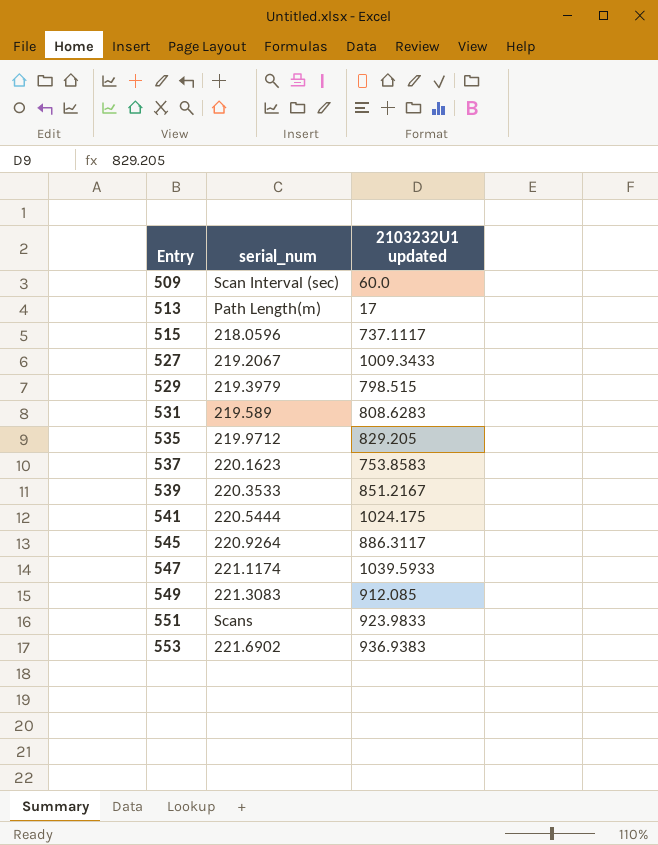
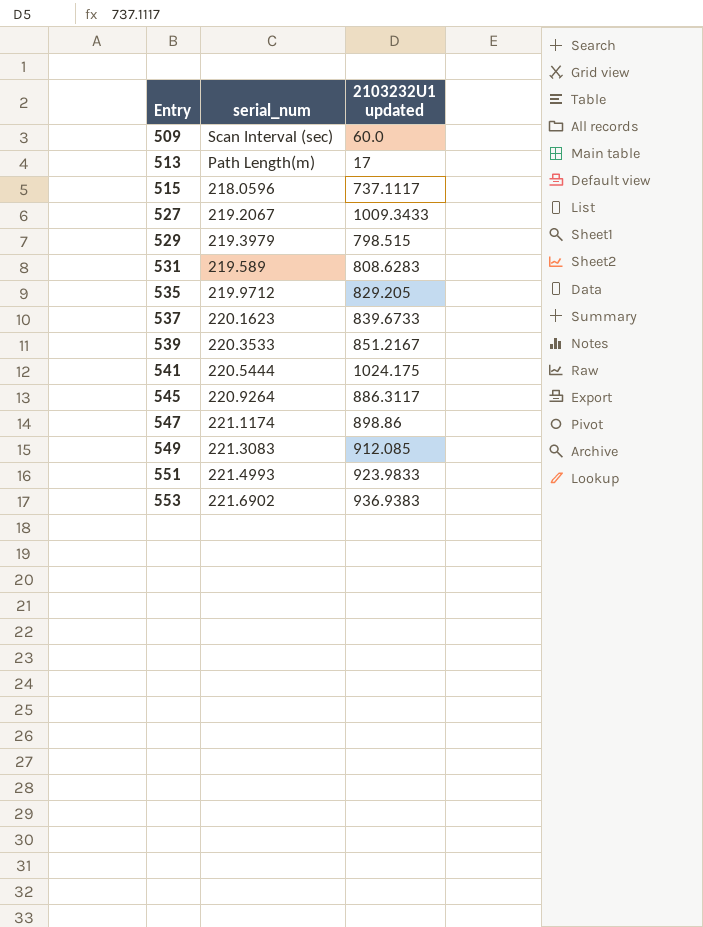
537 | 2103232U1 updated: 753.8583 -> 839.6733
547 | 2103232U1 updated: 1039.5933 -> 898.86
551 | serial_num: Scans -> 221.4993

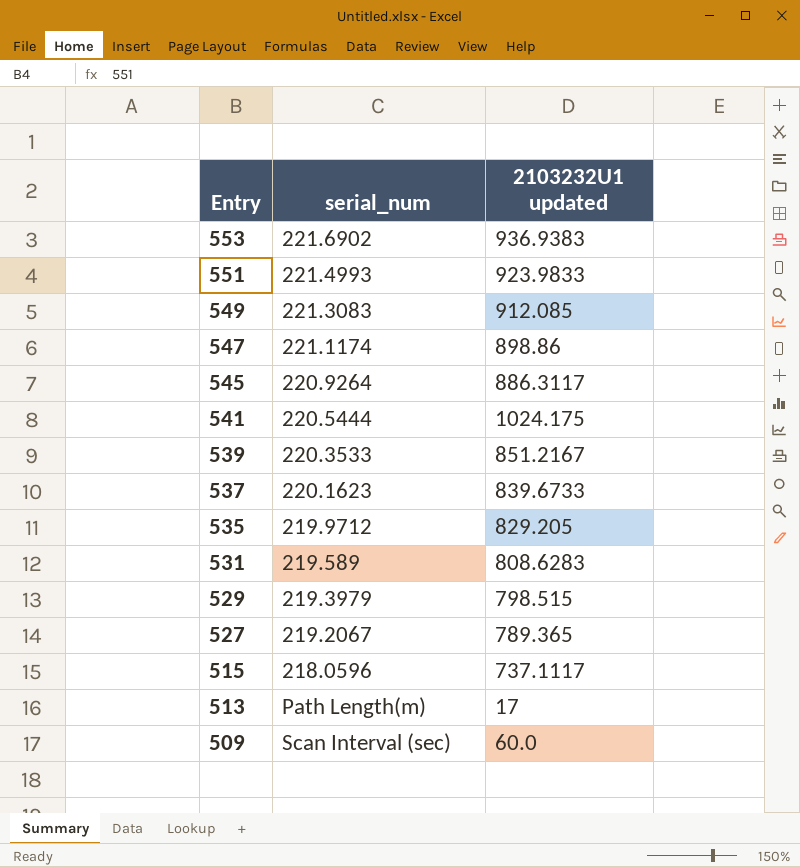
row order: Entry ascending -> Entry descending
527 | 2103232U1 updated: 1009.3433 -> 789.365

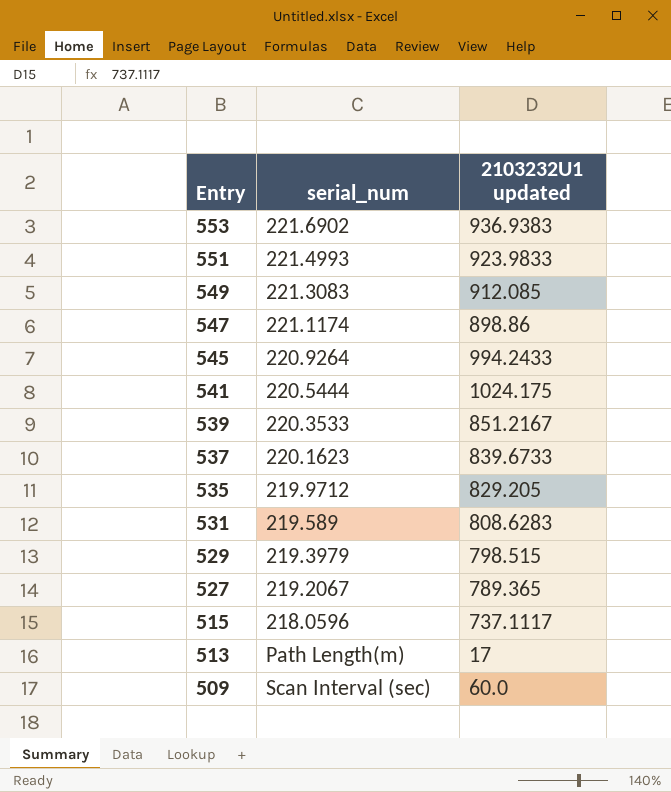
545 | 2103232U1 updated: 886.3117 -> 994.2433

